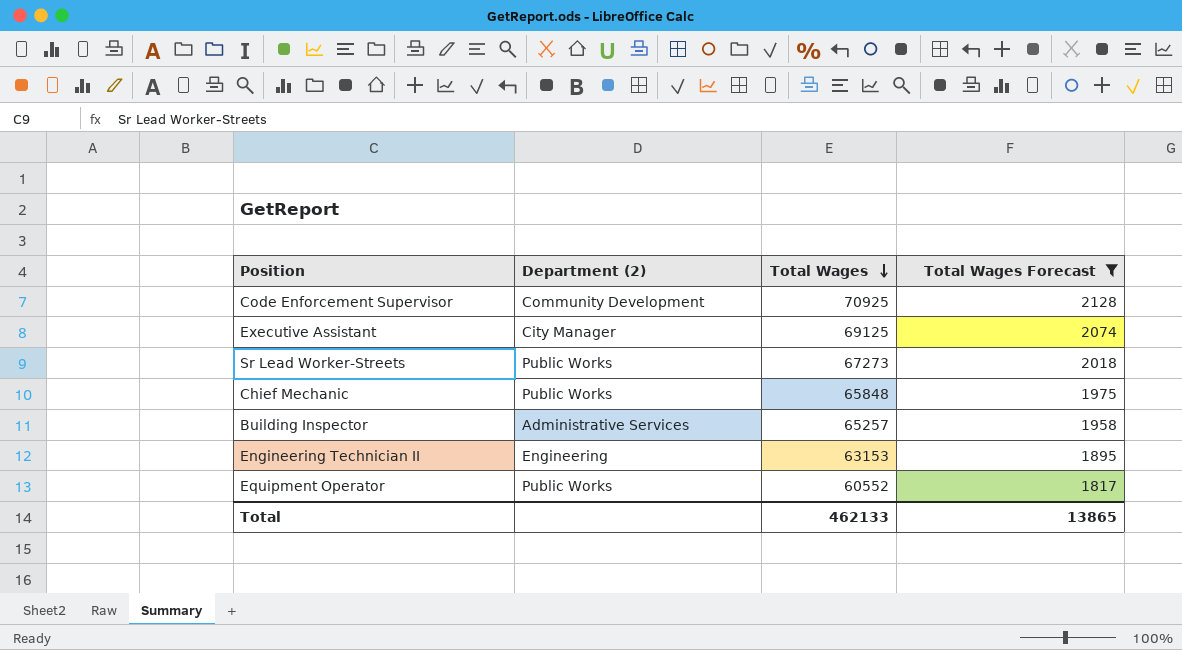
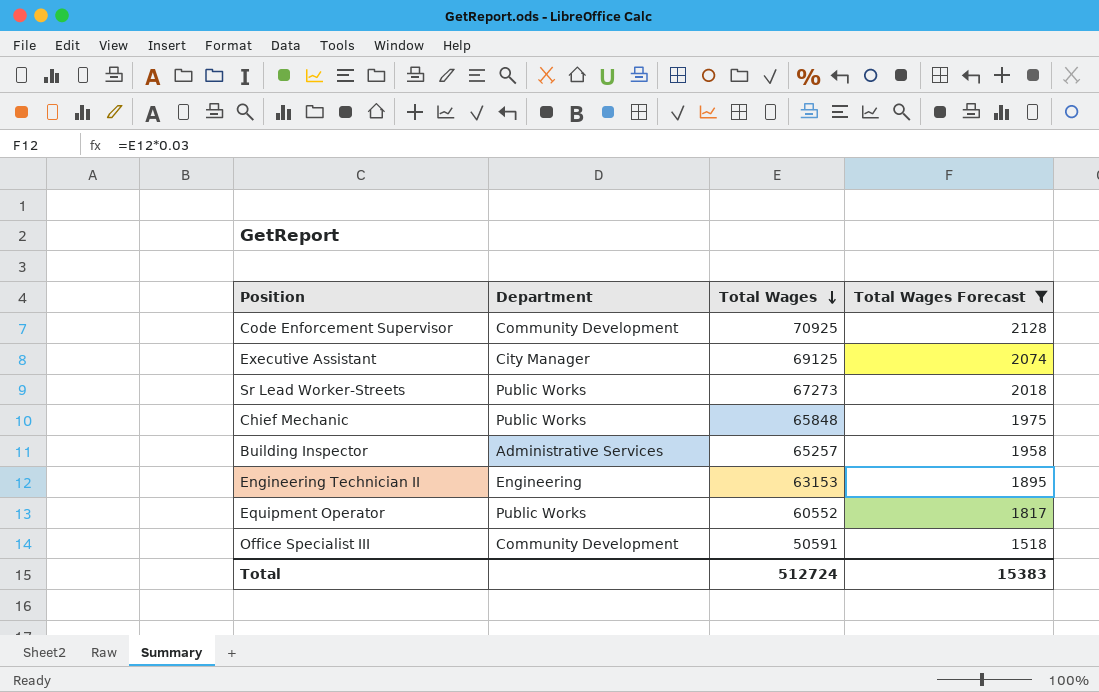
column name: Department (2) -> Department
row Office Specialist III: none -> Community Development | 50591 | 1518
Total | Total Wages: 462133 -> 512724
Total | Total Wages Forecast: 13865 -> 15383

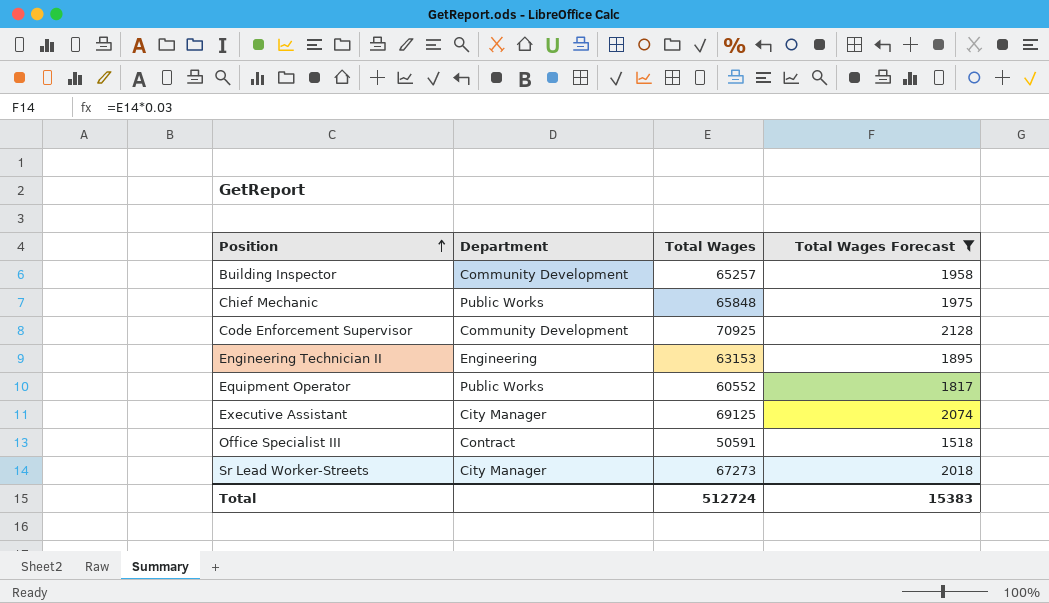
row order: Total Wages descending -> Position ascending
Building Inspector | Department: Administrative Services -> Community Development
Office Specialist III | Department: Community Development -> Contract
Sr Lead Worker-Streets | Department: Public Works -> City Manager

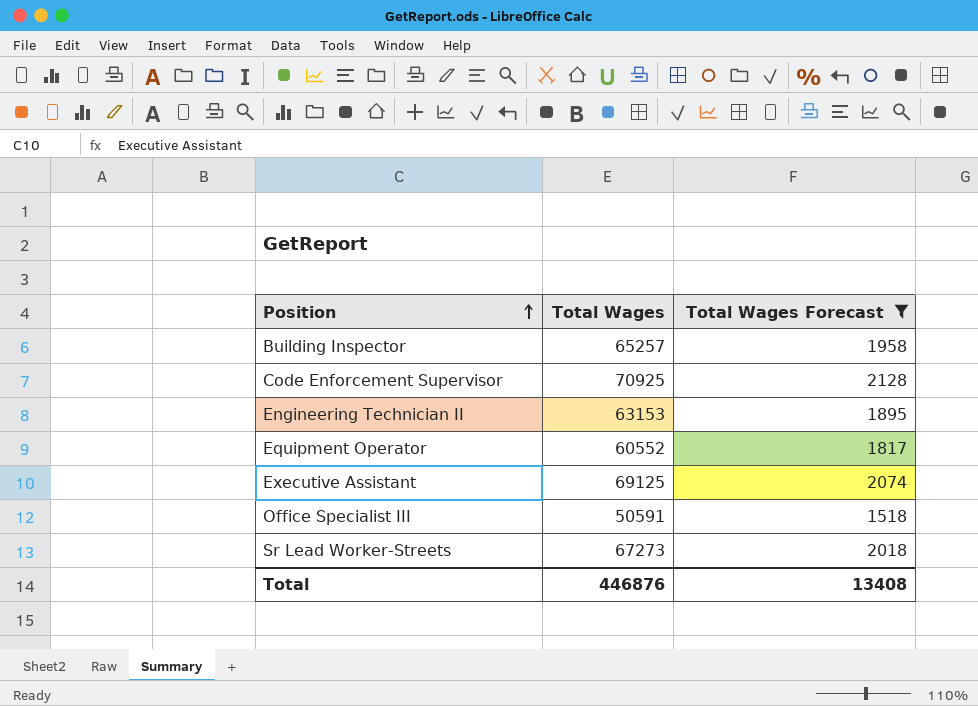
column Department | position: 2 -> none
row Chief Mechanic: Public Works | 65848 | 1975 -> none
Total | Total Wages: 512724 -> 446876
Total | Total Wages Forecast: 15383 -> 13408

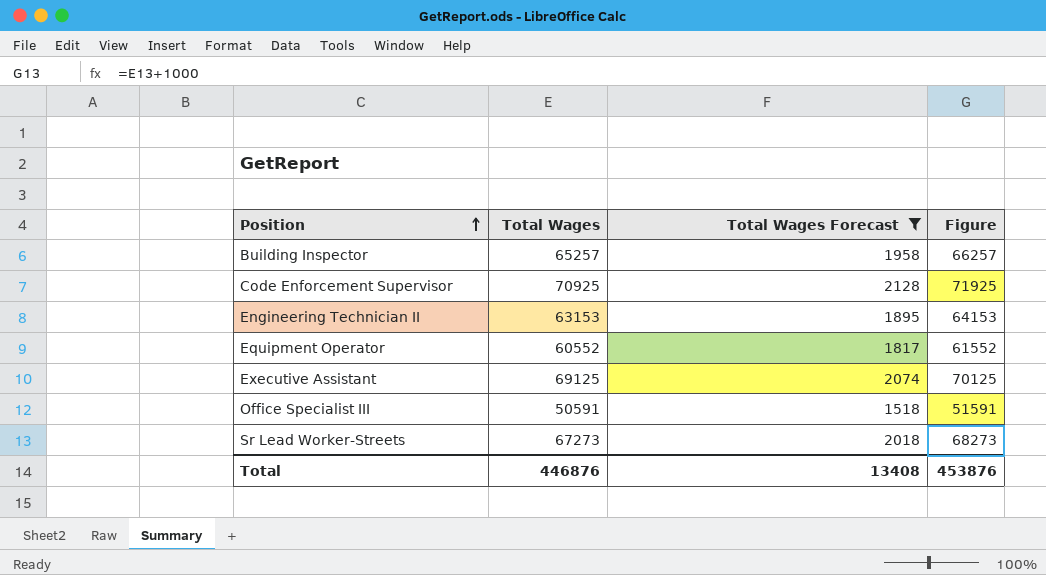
column Figure | formula: none -> [Total Wages] + 1000

